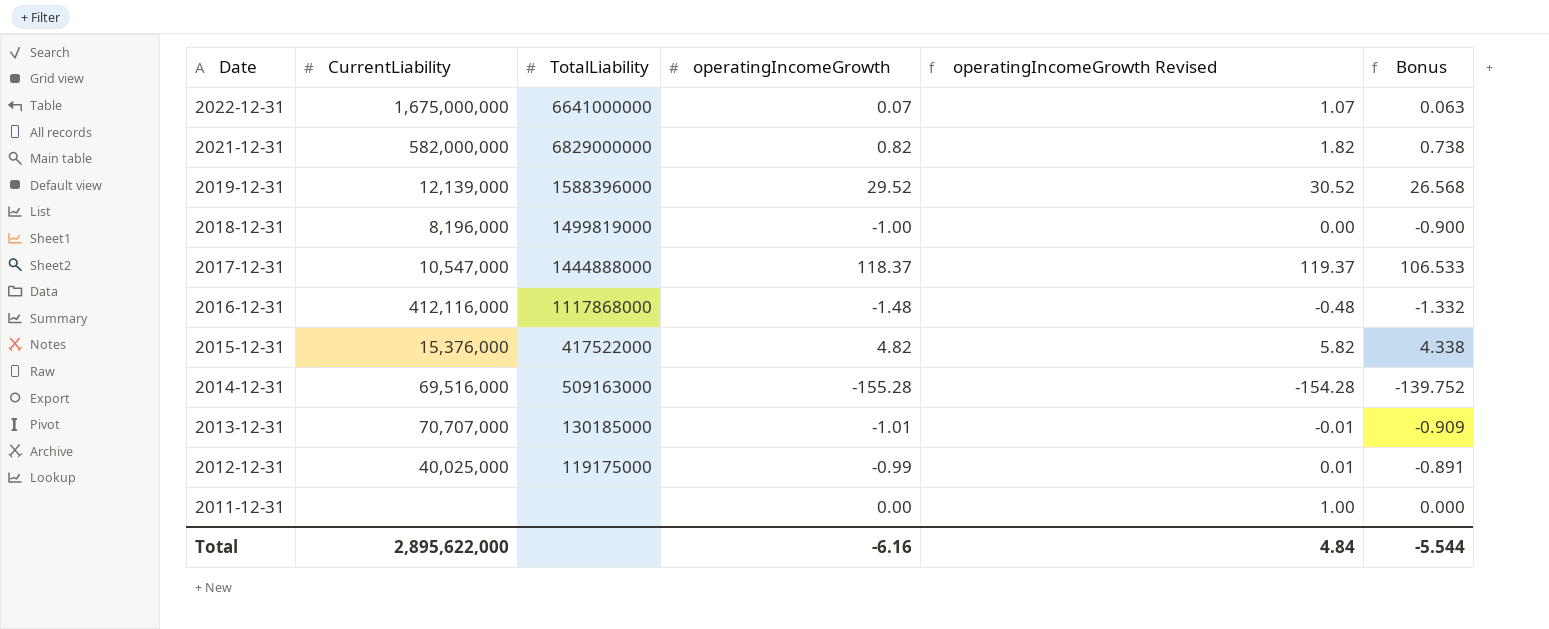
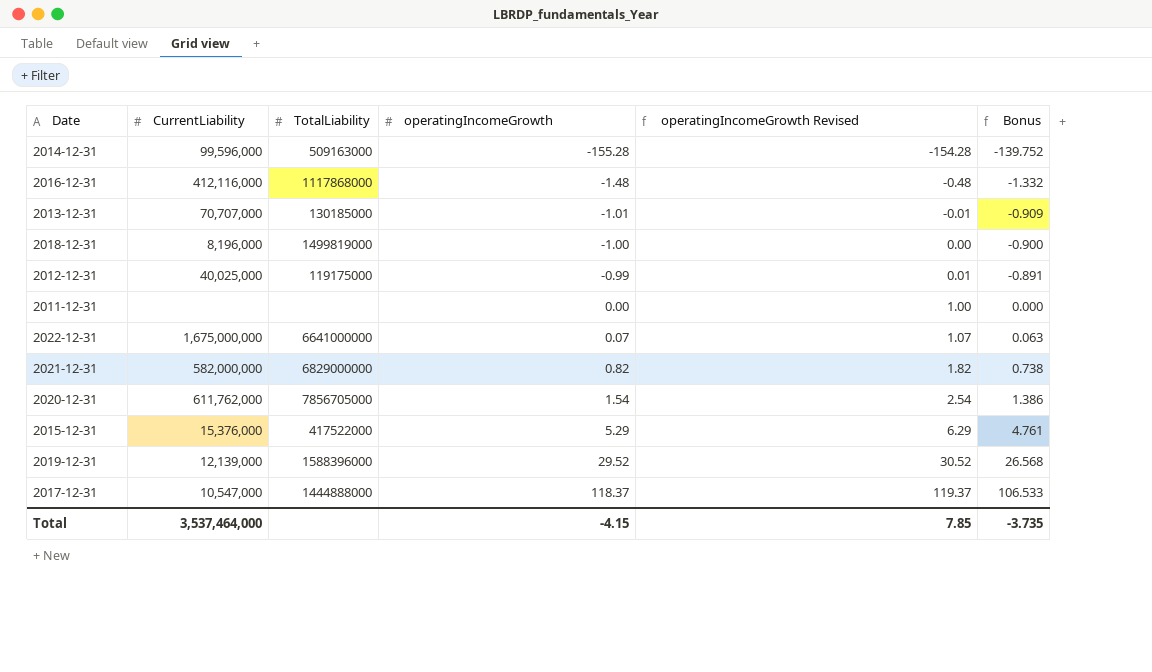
row order: Date descending -> operatingIncomeGrowth ascending
2014-12-31 | CurrentLiability: 69,516,000 -> 99,596,000
row 2020-12-31: none -> 611,762,000 | 7856705000 | 1.54 | 2.54 | 1.386
2015-12-31 | operatingIncomeGrowth: 4.82 -> 5.29
2015-12-31 | operatingIncomeGrowth Revised: 5.82 -> 6.29
2015-12-31 | Bonus: 4.338 -> 4.761
Total | CurrentLiability: 2,895,622,000 -> 3,537,464,000
Total | operatingIncomeGrowth: -6.16 -> -4.15
Total | operatingIncomeGrowth Revised: 4.84 -> 7.85
Total | Bonus: -5.544 -> -3.735

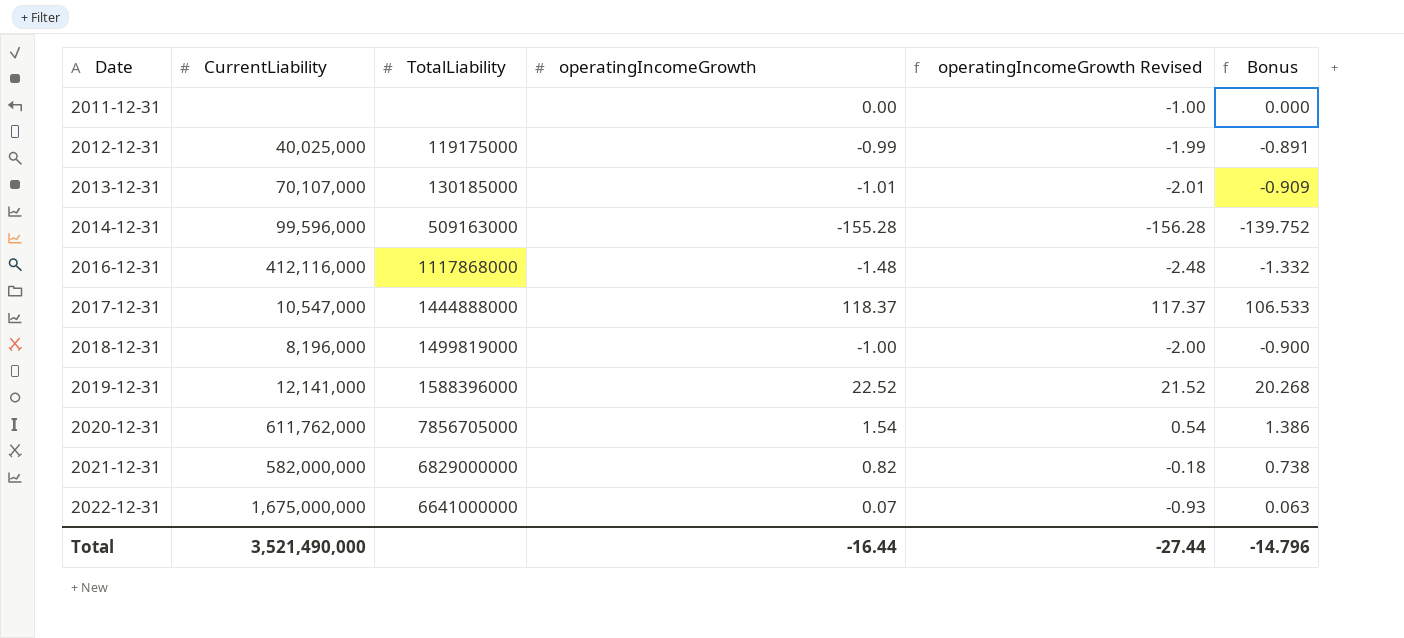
row order: operatingIncomeGrowth ascending -> Date ascending
column operatingIncomeGrowth Revised | formula: [operatingIncomeGrowth] + 1 -> [operatingIncomeGrowth] - 1
row 2015-12-31: 15,376,000 | 417522000 | 5.29 | 6.29 | 4.761 -> none
2013-12-31 | CurrentLiability: 70,707,000 -> 70,107,000
2019-12-31 | CurrentLiability: 12,139,000 -> 12,141,000
2019-12-31 | operatingIncomeGrowth: 29.52 -> 22.52
2019-12-31 | Bonus: 26.568 -> 20.268
Total | CurrentLiability: 3,537,464,000 -> 3,521,490,000
Total | operatingIncomeGrowth: -4.15 -> -16.44
Total | operatingIncomeGrowth Revised: 7.85 -> -27.44
Total | Bonus: -3.735 -> -14.796

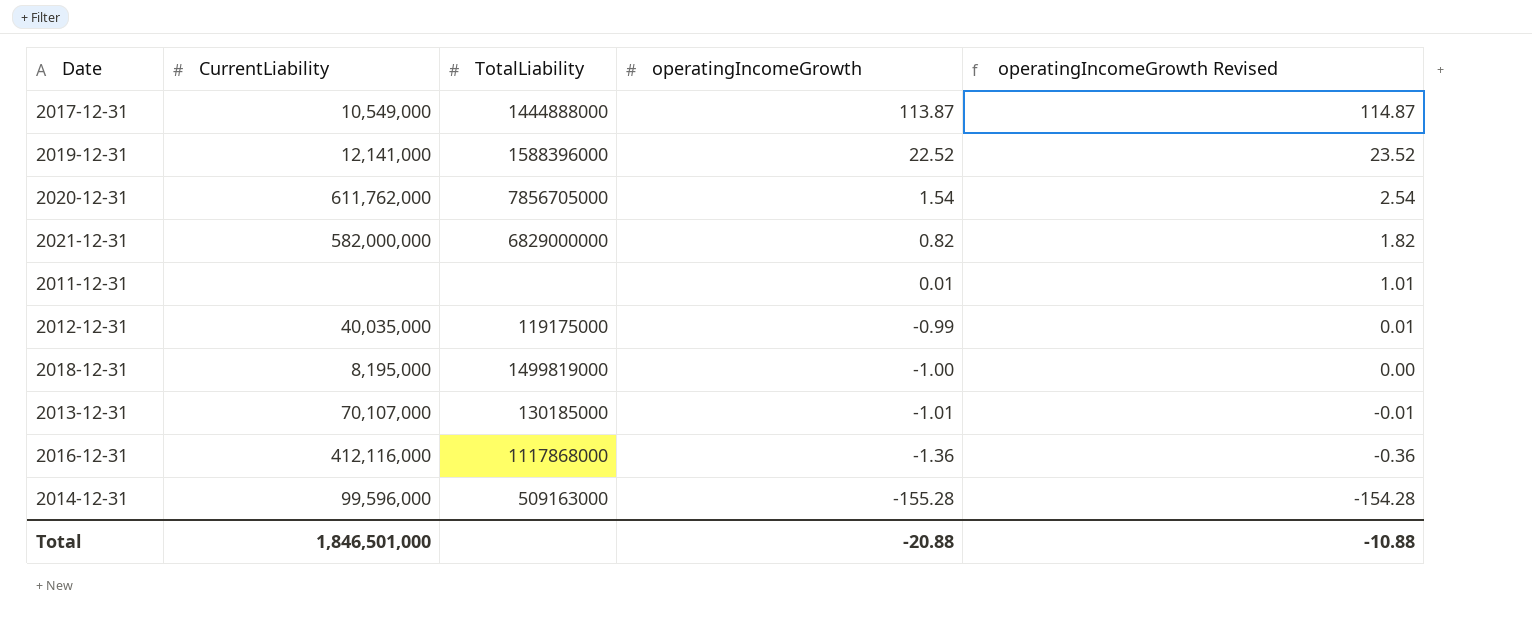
row order: Date ascending -> operatingIncomeGrowth descending
column Bonus | formula: [operatingIncomeGrowth] * 0.9 -> none
column operatingIncomeGrowth Revised | formula: [operatingIncomeGrowth] - 1 -> [operatingIncomeGrowth] + 1
row 2022-12-31: 1,675,000,000 | 6641000000 | 0.07 | -0.93 | 0.063 -> none
2017-12-31 | CurrentLiability: 10,547,000 -> 10,549,000
2017-12-31 | operatingIncomeGrowth: 118.37 -> 113.87
2011-12-31 | operatingIncomeGrowth: 0.00 -> 0.01
2012-12-31 | CurrentLiability: 40,025,000 -> 40,035,000
2018-12-31 | CurrentLiability: 8,196,000 -> 8,195,000
2016-12-31 | operatingIncomeGrowth: -1.48 -> -1.36
Total | CurrentLiability: 3,521,490,000 -> 1,846,501,000
Total | operatingIncomeGrowth: -16.44 -> -20.88
Total | operatingIncomeGrowth Revised: -27.44 -> -10.88

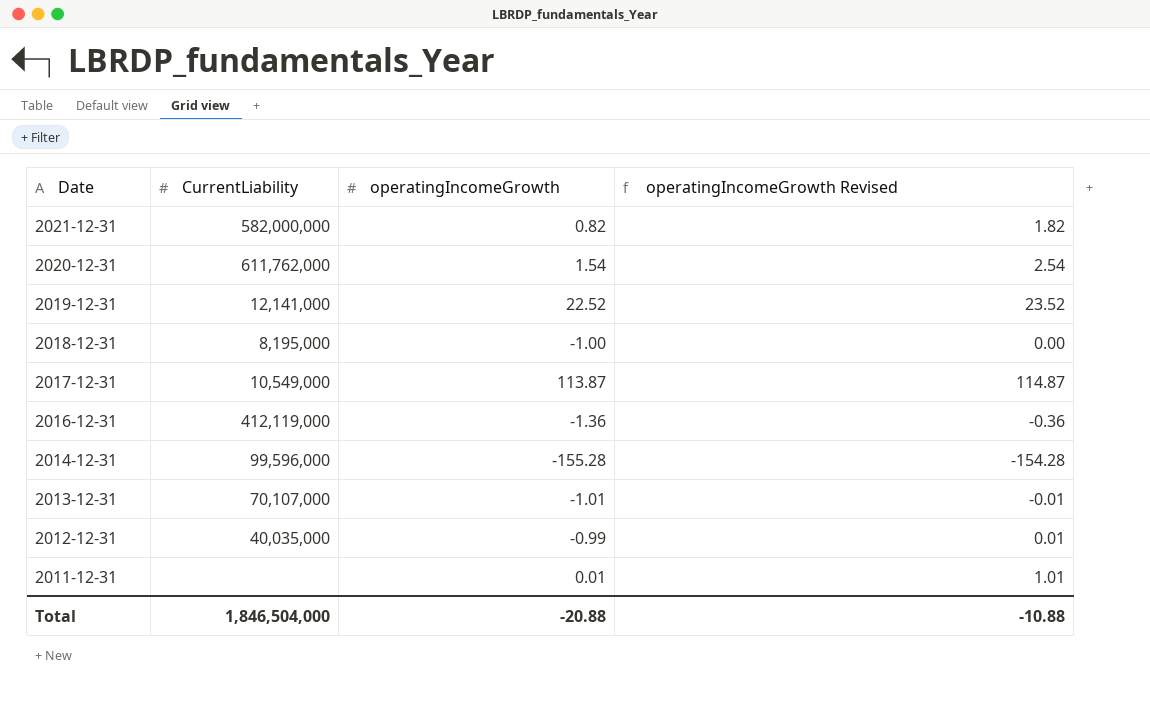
row order: operatingIncomeGrowth descending -> Date descending
column TotalLiability | position: 3 -> none
2016-12-31 | CurrentLiability: 412,116,000 -> 412,119,000
Total | CurrentLiability: 1,846,501,000 -> 1,846,504,000

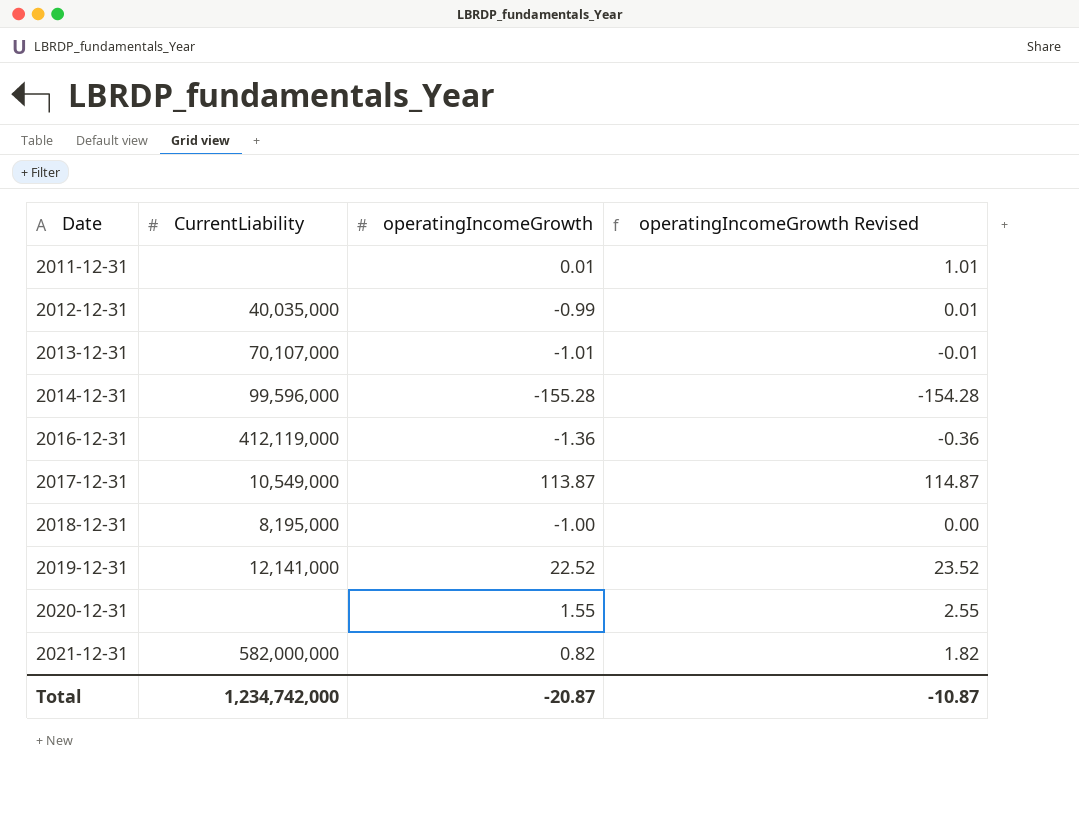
row order: Date descending -> Date ascending
2020-12-31 | CurrentLiability: 611,762,000 -> none
2020-12-31 | operatingIncomeGrowth: 1.54 -> 1.55
2020-12-31 | operatingIncomeGrowth Revised: 2.54 -> 2.55
Total | CurrentLiability: 1,846,504,000 -> 1,234,742,000
Total | operatingIncomeGrowth: -20.88 -> -20.87
Total | operatingIncomeGrowth Revised: -10.88 -> -10.87

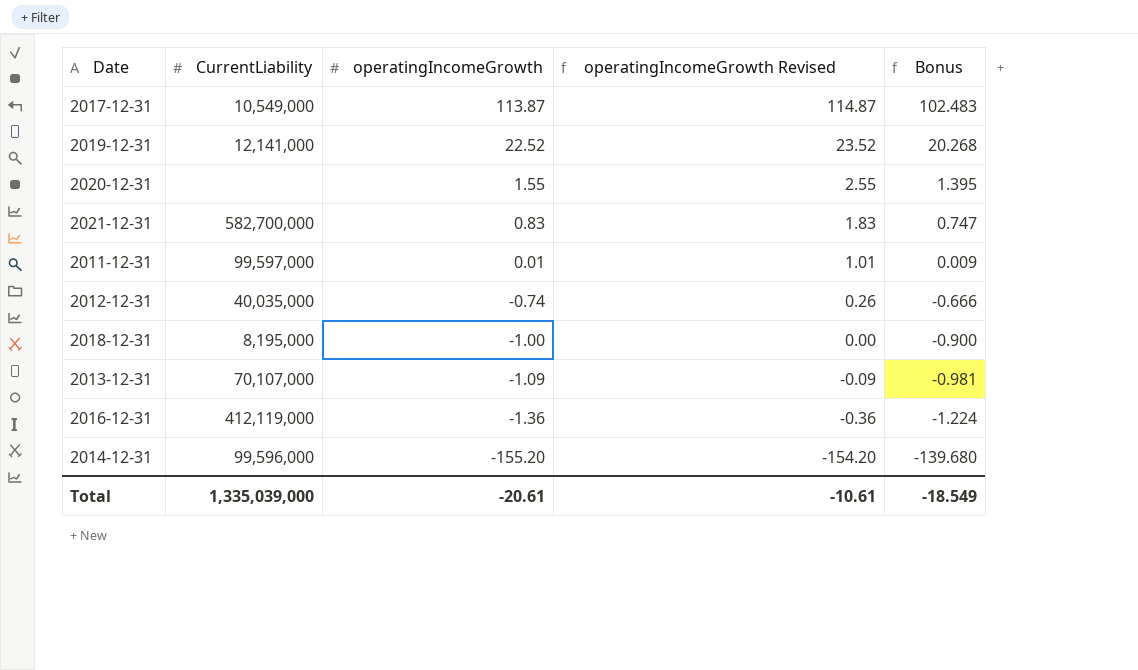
row order: Date ascending -> operatingIncomeGrowth descending
column Bonus | formula: none -> [operatingIncomeGrowth] * 0.9
2021-12-31 | CurrentLiability: 582,000,000 -> 582,700,000
2021-12-31 | operatingIncomeGrowth: 0.82 -> 0.83
2021-12-31 | operatingIncomeGrowth Revised: 1.82 -> 1.83
2011-12-31 | CurrentLiability: none -> 99,597,000
2012-12-31 | operatingIncomeGrowth: -0.99 -> -0.74
2012-12-31 | operatingIncomeGrowth Revised: 0.01 -> 0.26
2013-12-31 | operatingIncomeGrowth: -1.01 -> -1.09
2013-12-31 | operatingIncomeGrowth Revised: -0.01 -> -0.09
2014-12-31 | operatingIncomeGrowth: -155.28 -> -155.20
2014-12-31 | operatingIncomeGrowth Revised: -154.28 -> -154.20
Total | CurrentLiability: 1,234,742,000 -> 1,335,039,000
Total | operatingIncomeGrowth: -20.87 -> -20.61
Total | operatingIncomeGrowth Revised: -10.87 -> -10.61

